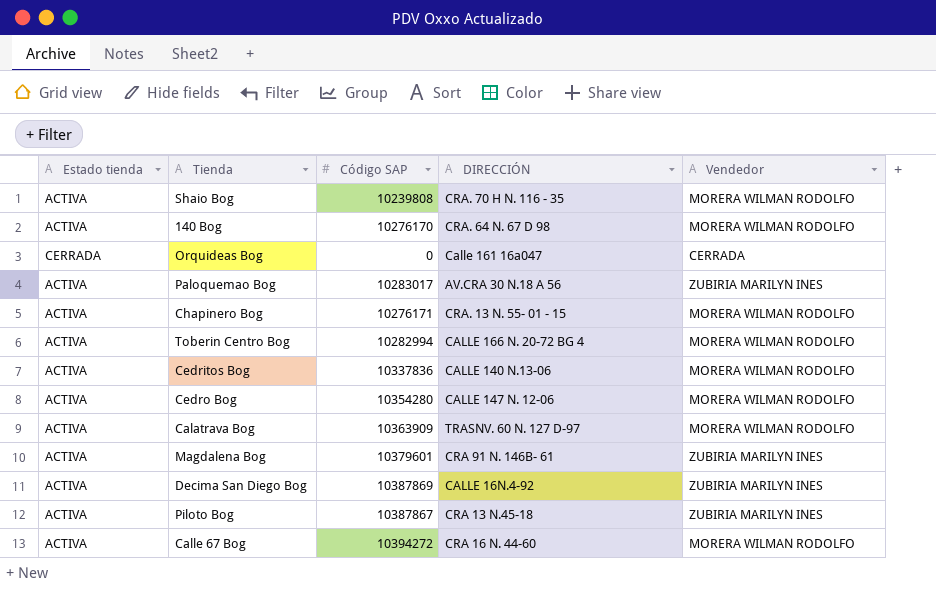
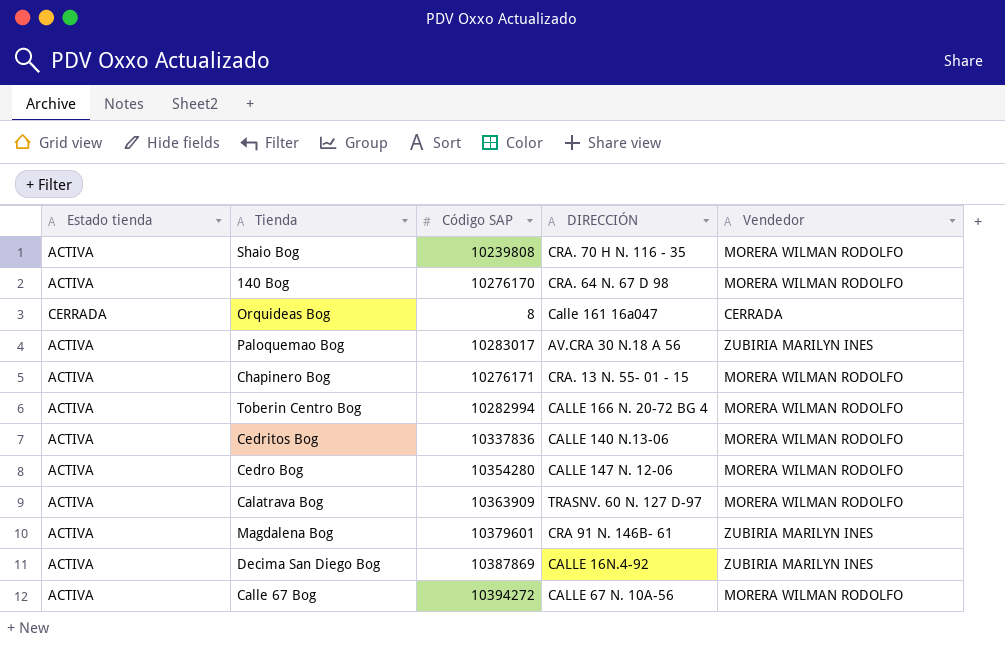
row Piloto Bog: ACTIVA | 10387867 | CRA 13 N.45-18 | ZUBIRIA MARILYN INES -> none
Orquideas Bog | Código SAP: 0 -> 8
Calle 67 Bog | DIRECCIÓN: CRA 16 N. 44-60 -> CALLE 67 N. 10A-56

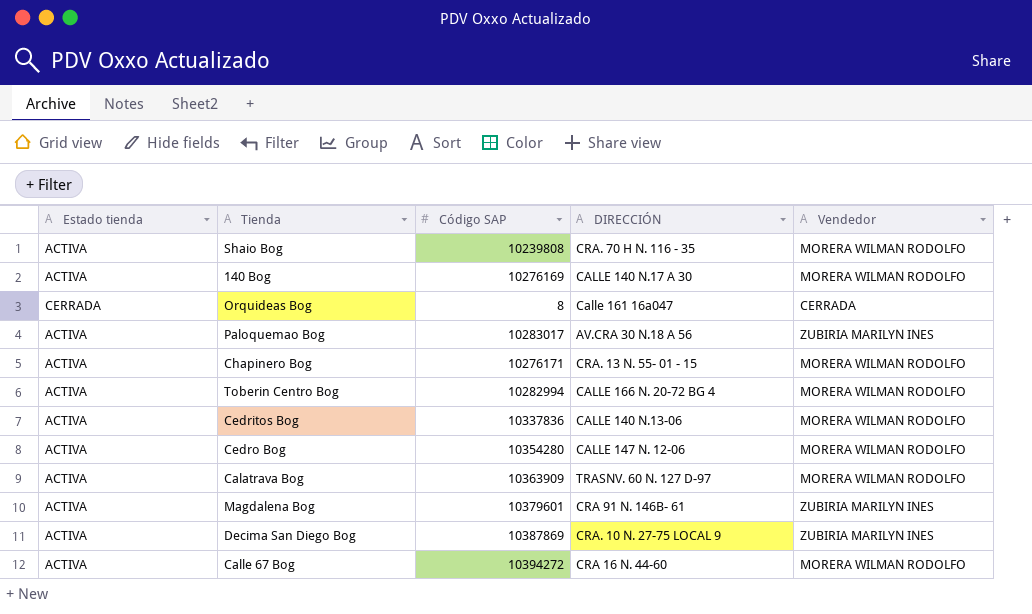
140 Bog | Código SAP: 10276170 -> 10276169
140 Bog | DIRECCIÓN: CRA. 64 N. 67 D 98 -> CALLE 140 N.17 A 30
Decima San Diego Bog | DIRECCIÓN: CALLE 16N.4-92 -> CRA. 10 N. 27-75 LOCAL 9
Calle 67 Bog | DIRECCIÓN: CALLE 67 N. 10A-56 -> CRA 16 N. 44-60

